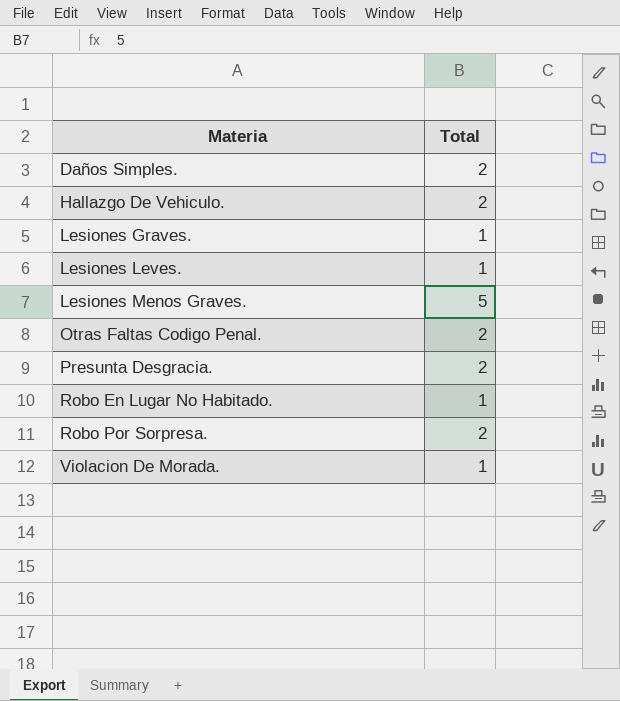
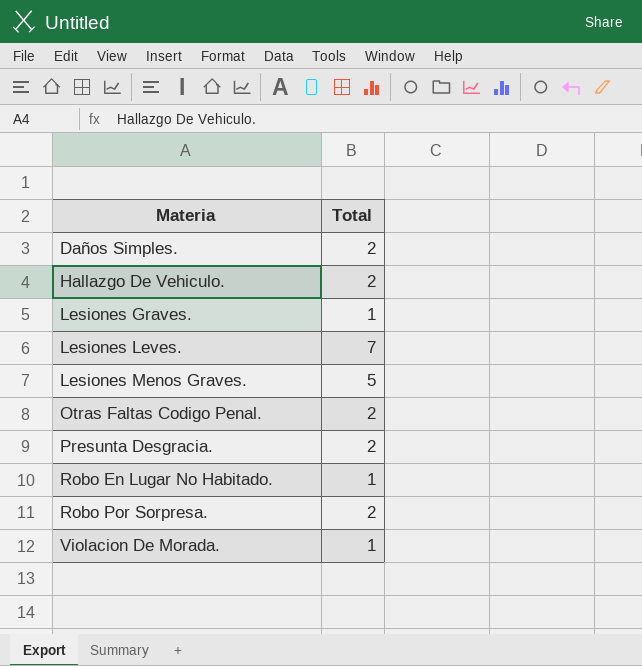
Lesiones Leves. | Total: 1 -> 7

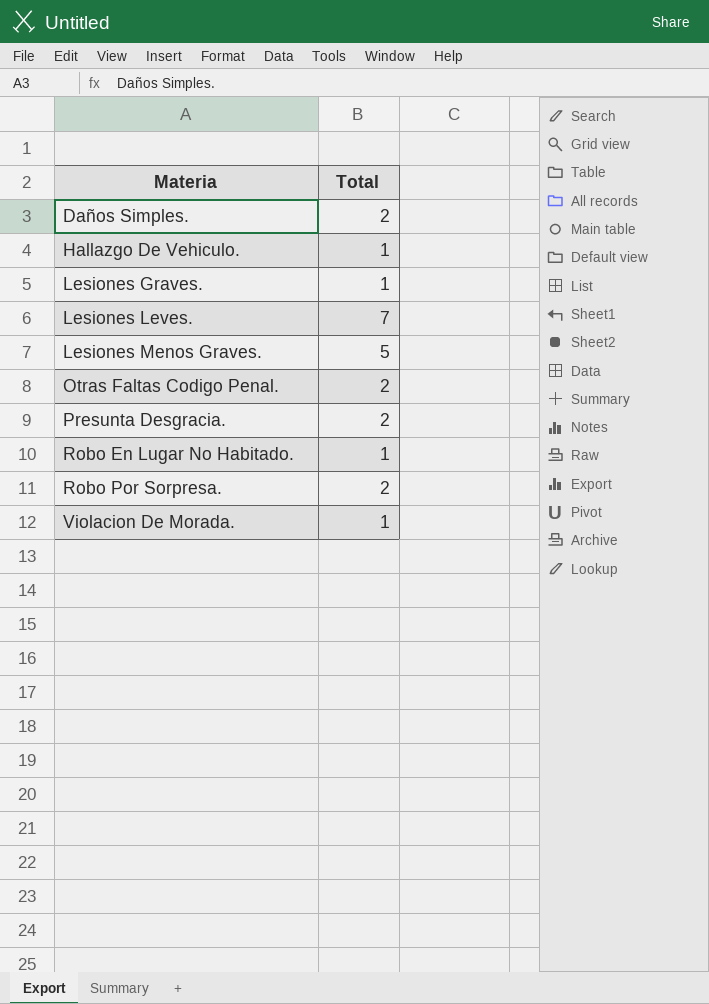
Hallazgo De Vehiculo. | Total: 2 -> 1

